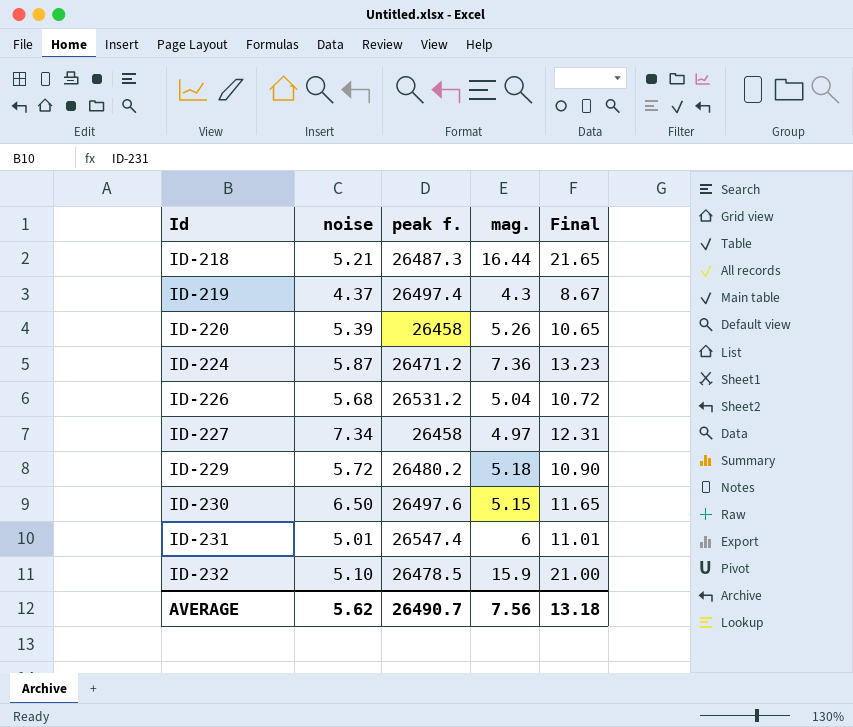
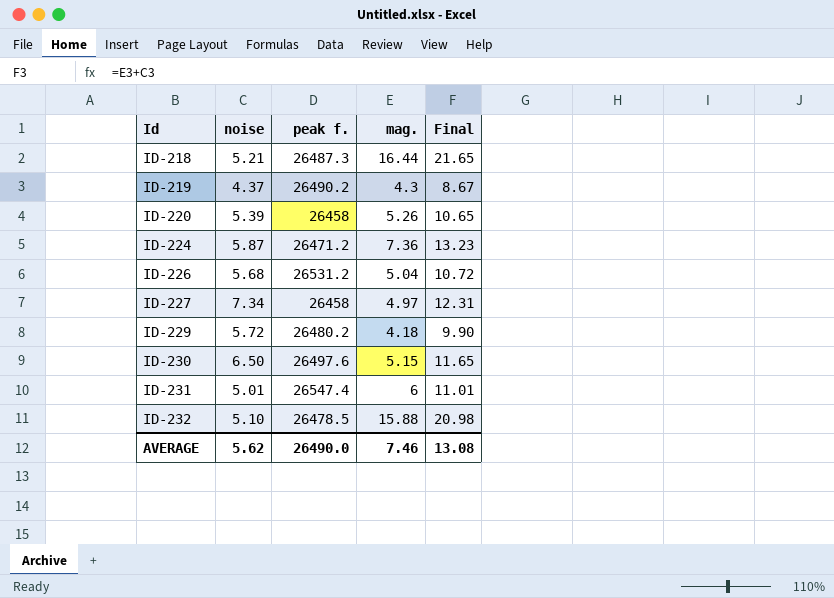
ID-219 | peak f.: 26497.4 -> 26490.2
ID-229 | mag.: 5.18 -> 4.18
ID-229 | Final: 10.90 -> 9.90
ID-232 | mag.: 15.9 -> 15.88
ID-232 | Final: 21.00 -> 20.98
AVERAGE | peak f.: 26490.7 -> 26490.0
AVERAGE | mag.: 7.56 -> 7.46
AVERAGE | Final: 13.18 -> 13.08

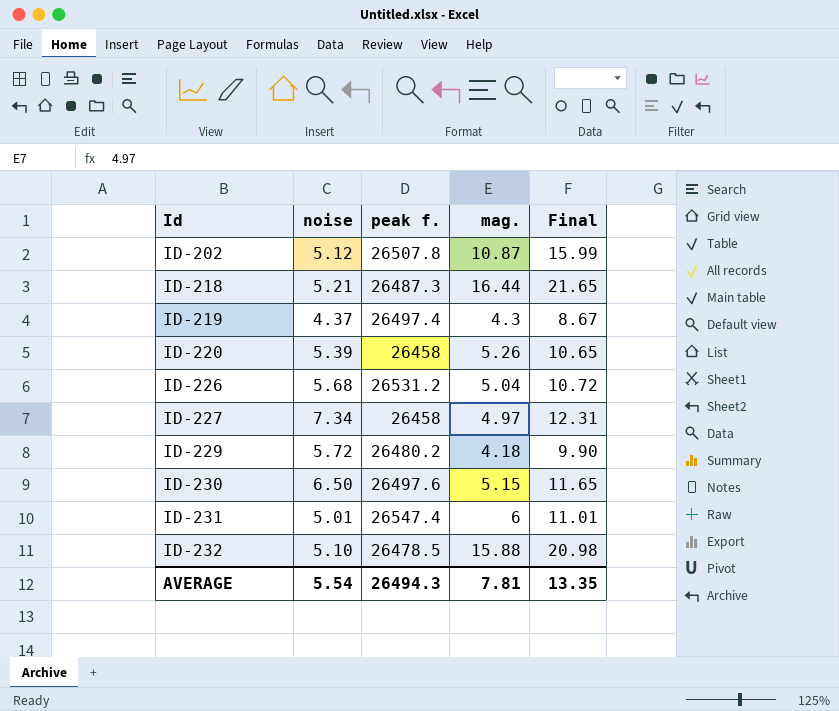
row ID-224: 5.87 | 26471.2 | 7.36 | 13.23 -> none
row ID-202: none -> 5.12 | 26507.8 | 10.87 | 15.99
ID-219 | peak f.: 26490.2 -> 26497.4
AVERAGE | noise: 5.62 -> 5.54
AVERAGE | peak f.: 26490.0 -> 26494.3
AVERAGE | mag.: 7.46 -> 7.81
AVERAGE | Final: 13.08 -> 13.35

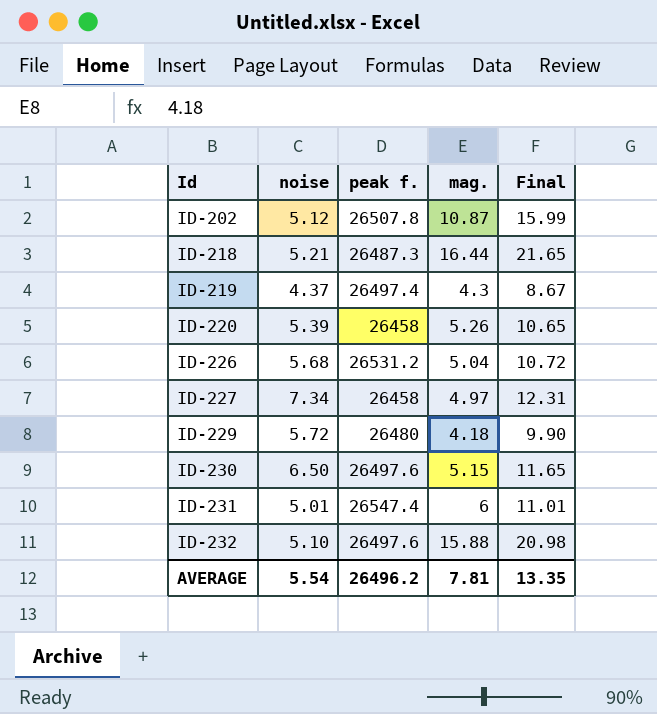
ID-229 | peak f.: 26480.2 -> 26480
ID-232 | peak f.: 26478.5 -> 26497.6
AVERAGE | peak f.: 26494.3 -> 26496.2

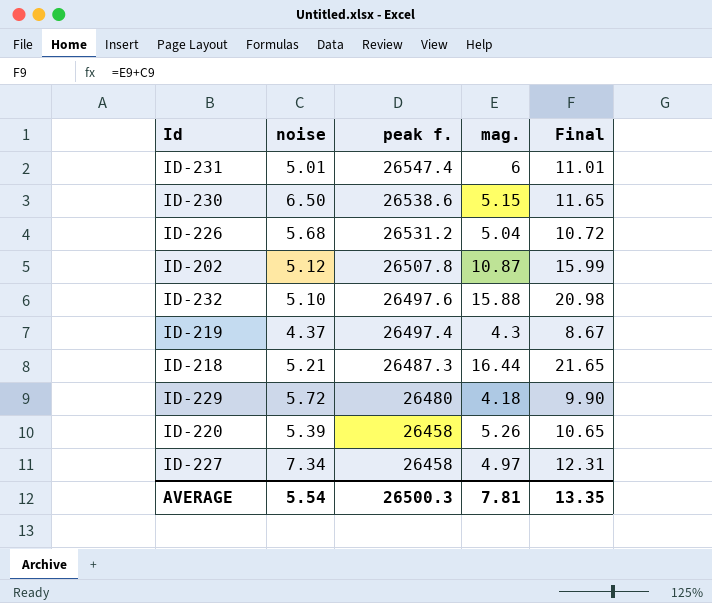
row order: Id ascending -> peak f. descending
ID-230 | peak f.: 26497.6 -> 26538.6
AVERAGE | peak f.: 26496.2 -> 26500.3

